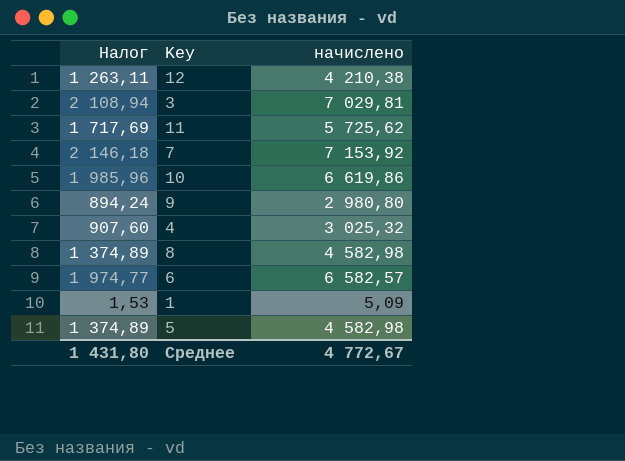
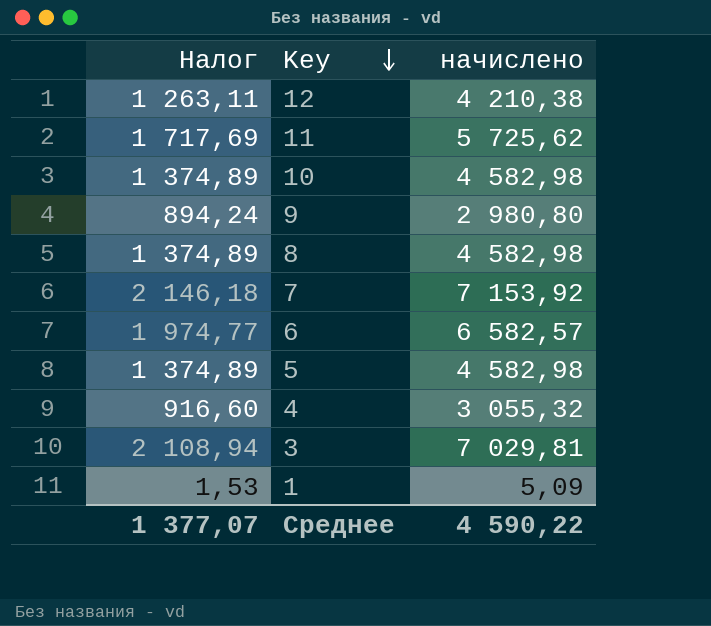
row order: none -> Key descending
10 | Налог: 1 985,96 -> 1 374,89
10 | начислено: 6 619,86 -> 4 582,98
4 | Налог: 907,60 -> 916,60
4 | начислено: 3 025,32 -> 3 055,32
Среднее | Налог: 1 431,80 -> 1 377,07
Среднее | начислено: 4 772,67 -> 4 590,22

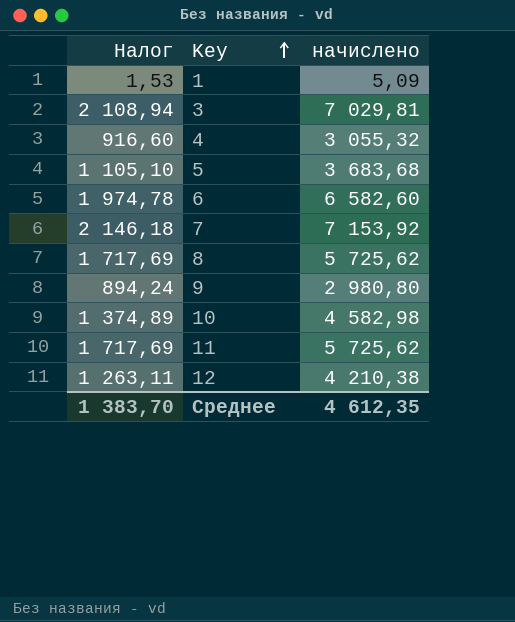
row order: Key descending -> Key ascending
5 | Налог: 1 374,89 -> 1 105,10
5 | начислено: 4 582,98 -> 3 683,68
6 | Налог: 1 974,77 -> 1 974,78
6 | начислено: 6 582,57 -> 6 582,60
8 | Налог: 1 374,89 -> 1 717,69
8 | начислено: 4 582,98 -> 5 725,62
Среднее | Налог: 1 377,07 -> 1 383,70
Среднее | начислено: 4 590,22 -> 4 612,35

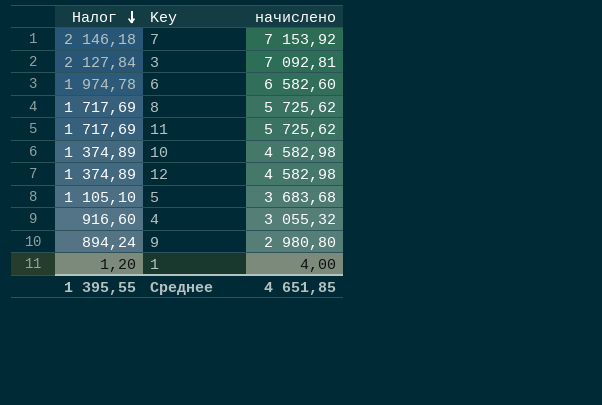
row order: Key ascending -> Налог descending
3 | Налог: 2 108,94 -> 2 127,84
3 | начислено: 7 029,81 -> 7 092,81
12 | Налог: 1 263,11 -> 1 374,89
12 | начислено: 4 210,38 -> 4 582,98
1 | Налог: 1,53 -> 1,20
1 | начислено: 5,09 -> 4,00
Среднее | Налог: 1 383,70 -> 1 395,55
Среднее | начислено: 4 612,35 -> 4 651,85

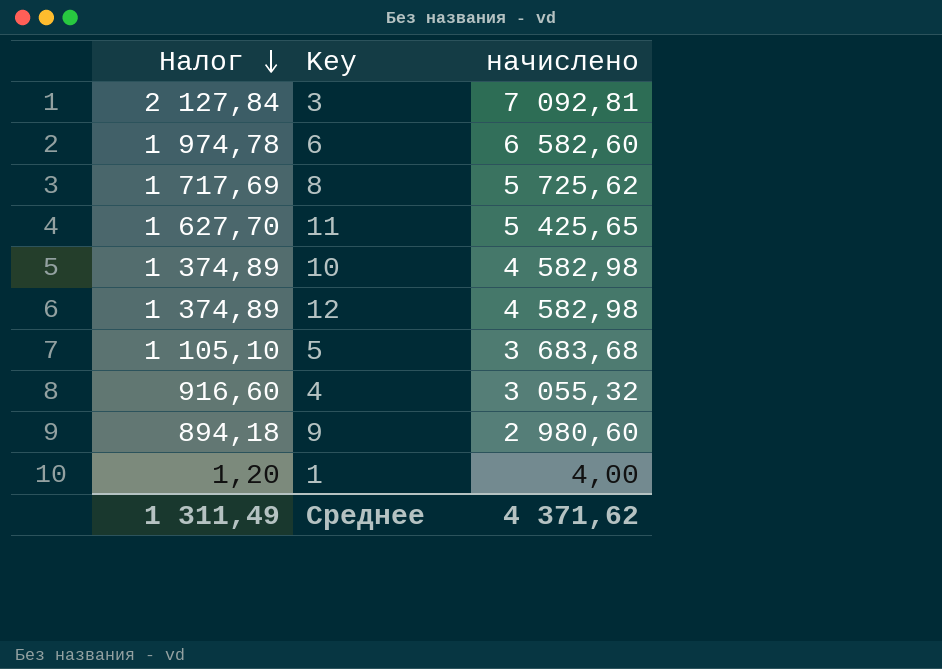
row 7: 2 146,18 | 7 153,92 -> none
11 | Налог: 1 717,69 -> 1 627,70
11 | начислено: 5 725,62 -> 5 425,65
9 | Налог: 894,24 -> 894,18
9 | начислено: 2 980,80 -> 2 980,60
Среднее | Налог: 1 395,55 -> 1 311,49
Среднее | начислено: 4 651,85 -> 4 371,62

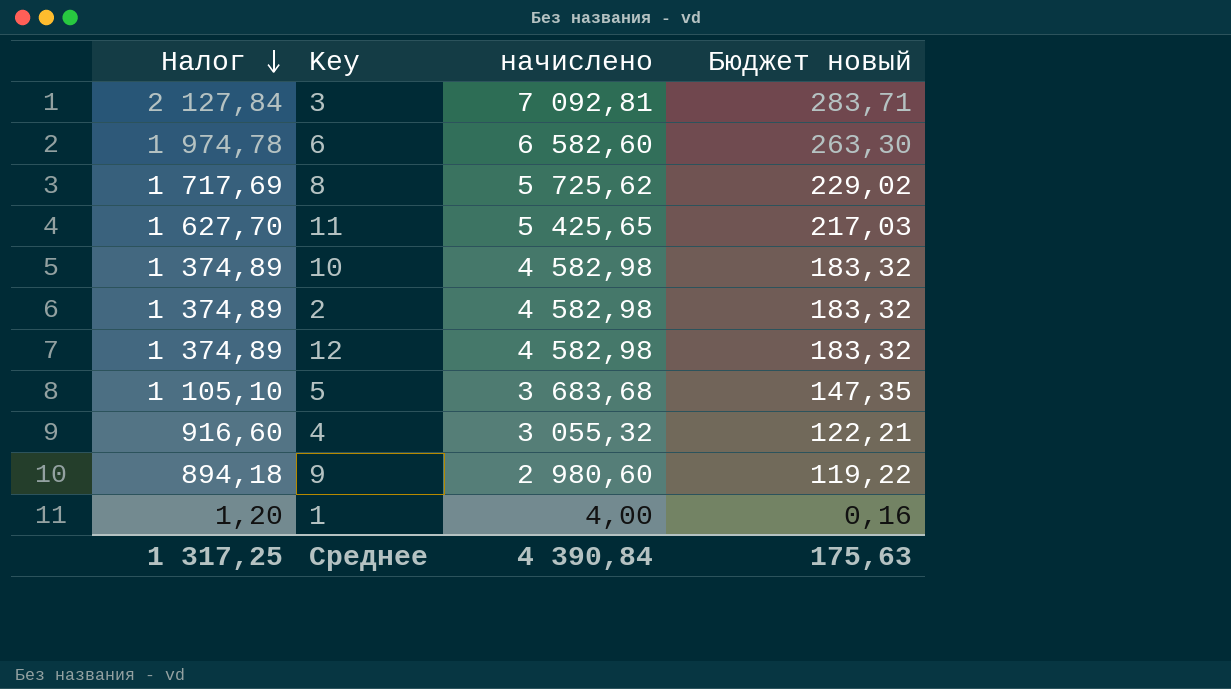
column Бюджет новый | formula: none -> [начислено] * 0,04
row 2: none -> 1 374,89 | 4 582,98 | 183,32
Среднее | Налог: 1 311,49 -> 1 317,25
Среднее | начислено: 4 371,62 -> 4 390,84

